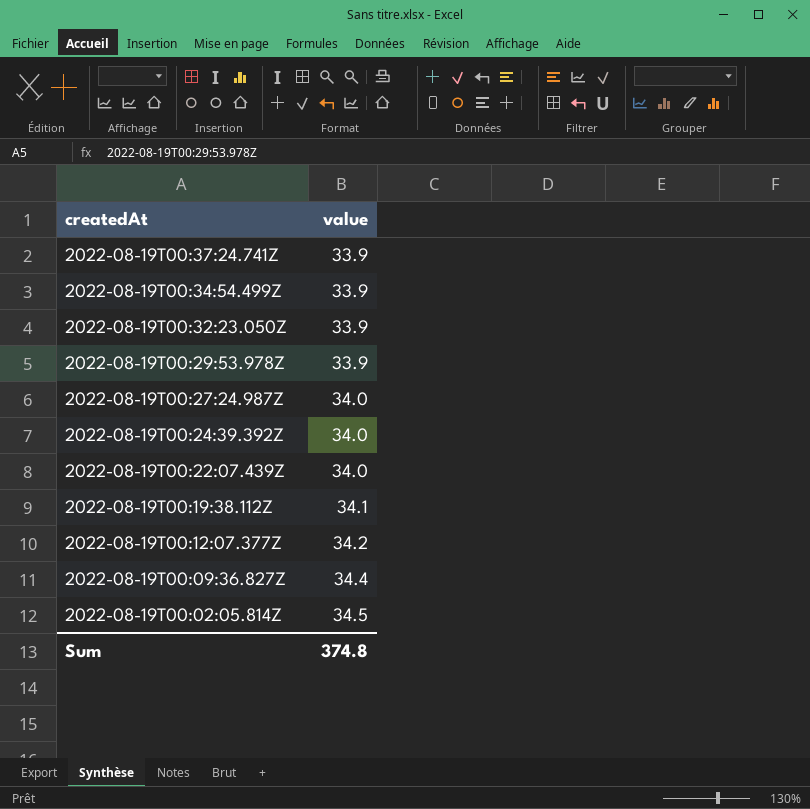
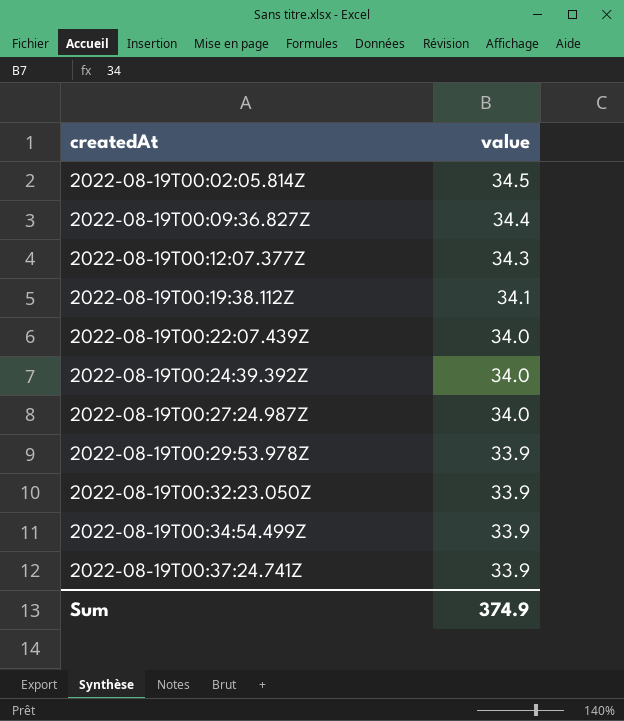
row order: createdAt descending -> createdAt ascending
2022-08-19T00:12:07.377Z | value: 34.2 -> 34.3
Sum | value: 374.8 -> 374.9

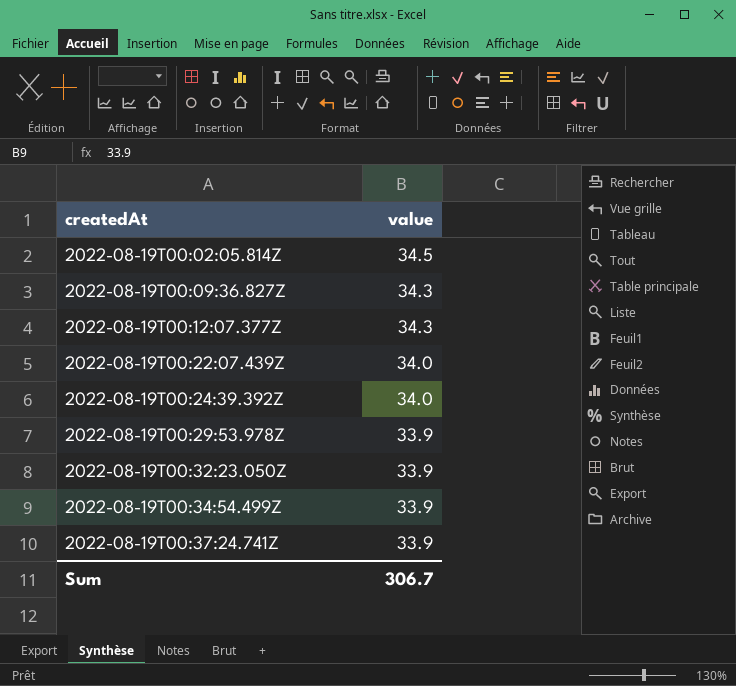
row 2022-08-19T00:19:38.112Z: 34.1 -> none
row 2022-08-19T00:27:24.987Z: 34.0 -> none
2022-08-19T00:09:36.827Z | value: 34.4 -> 34.3
Sum | value: 374.9 -> 306.7

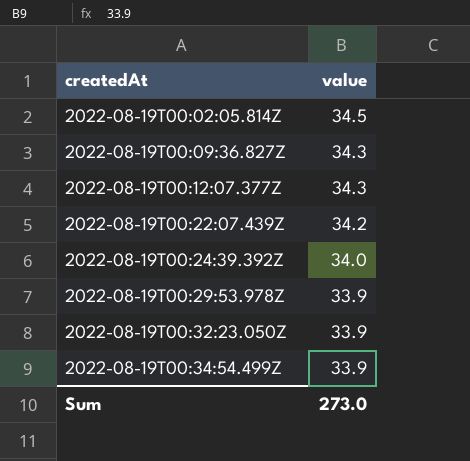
row 2022-08-19T00:37:24.741Z: 33.9 -> none
2022-08-19T00:22:07.439Z | value: 34.0 -> 34.2
Sum | value: 306.7 -> 273.0

